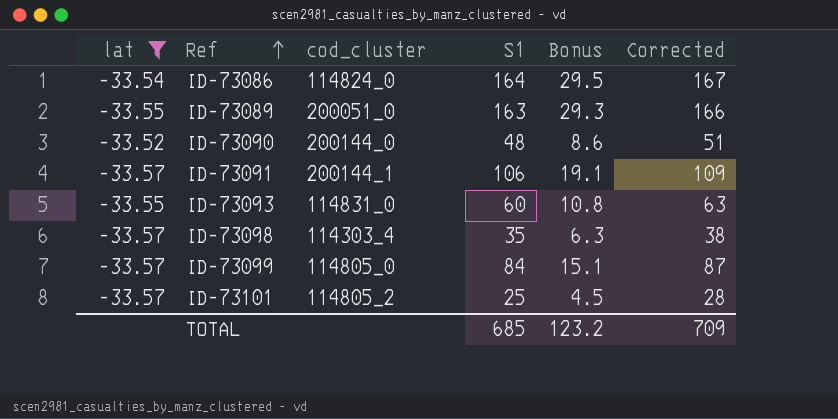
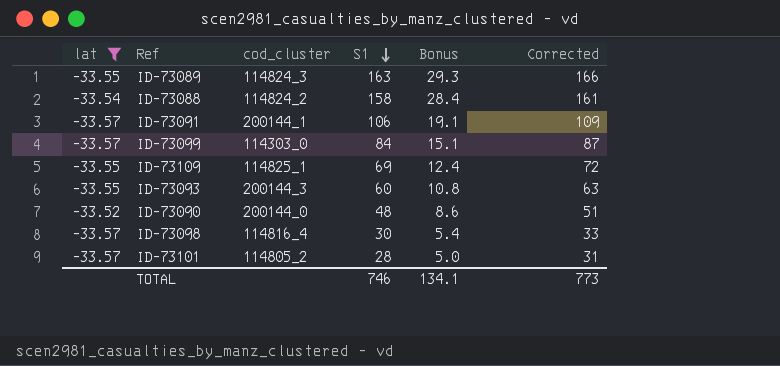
row order: Ref ascending -> S1 descending
row ID-73086: -33.54 | 114824_0 | 164 | 29.5 | 167 -> none
ID-73089 | cod_cluster: 200051_0 -> 114824_3
row ID-73088: none -> -33.54 | 114824_2 | 158 | 28.4 | 161
ID-73099 | cod_cluster: 114805_0 -> 114303_0
row ID-73109: none -> -33.55 | 114825_1 | 69 | 12.4 | 72
ID-73093 | cod_cluster: 114831_0 -> 200144_3
ID-73098 | cod_cluster: 114303_4 -> 114816_4
ID-73098 | S1: 35 -> 30
ID-73098 | Bonus: 6.3 -> 5.4
ID-73098 | Corrected: 38 -> 33
ID-73101 | S1: 25 -> 28
ID-73101 | Bonus: 4.5 -> 5.0
ID-73101 | Corrected: 28 -> 31
TOTAL | S1: 685 -> 746
TOTAL | Bonus: 123.2 -> 134.1
TOTAL | Corrected: 709 -> 773

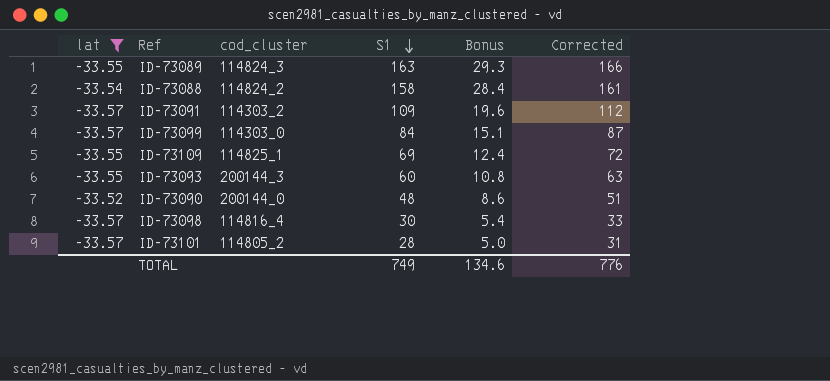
ID-73091 | cod_cluster: 200144_1 -> 114303_2
ID-73091 | S1: 106 -> 109
ID-73091 | Bonus: 19.1 -> 19.6
ID-73091 | Corrected: 109 -> 112
TOTAL | S1: 746 -> 749
TOTAL | Bonus: 134.1 -> 134.6
TOTAL | Corrected: 773 -> 776

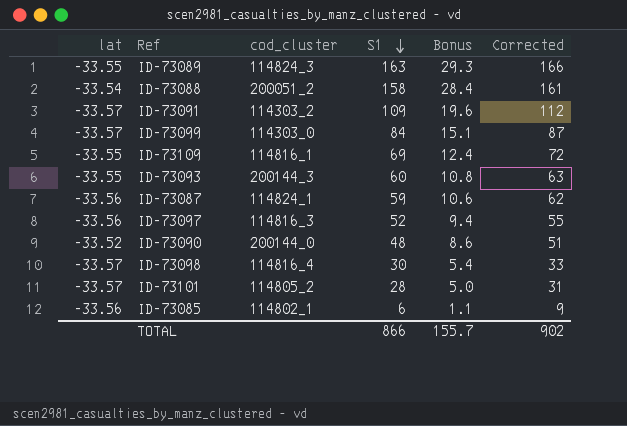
filter: lat != -33.56 -> none
ID-73088 | cod_cluster: 114824_2 -> 200051_2
ID-73109 | cod_cluster: 114825_1 -> 114816_1
TOTAL | S1: 749 -> 866
TOTAL | Bonus: 134.6 -> 155.7
TOTAL | Corrected: 776 -> 902

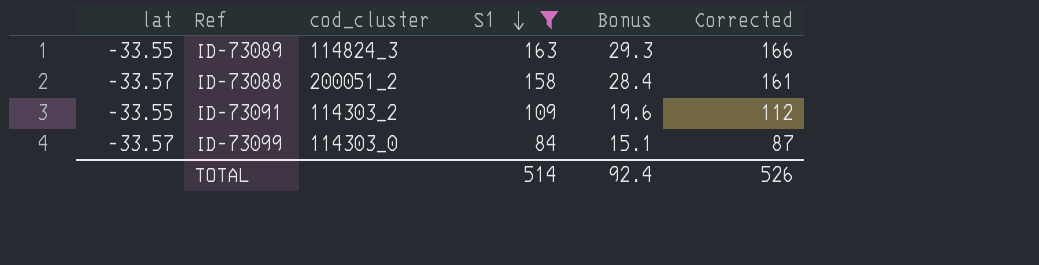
filter: none -> S1 >= 84
ID-73088 | lat: -33.54 -> -33.57
ID-73091 | lat: -33.57 -> -33.55
TOTAL | S1: 866 -> 514
TOTAL | Bonus: 155.7 -> 92.4
TOTAL | Corrected: 902 -> 526

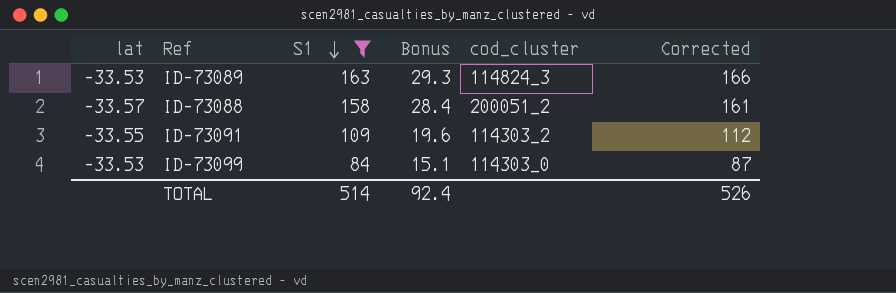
column cod_cluster | position: 3 -> 5
ID-73089 | lat: -33.55 -> -33.53
ID-73099 | lat: -33.57 -> -33.53

